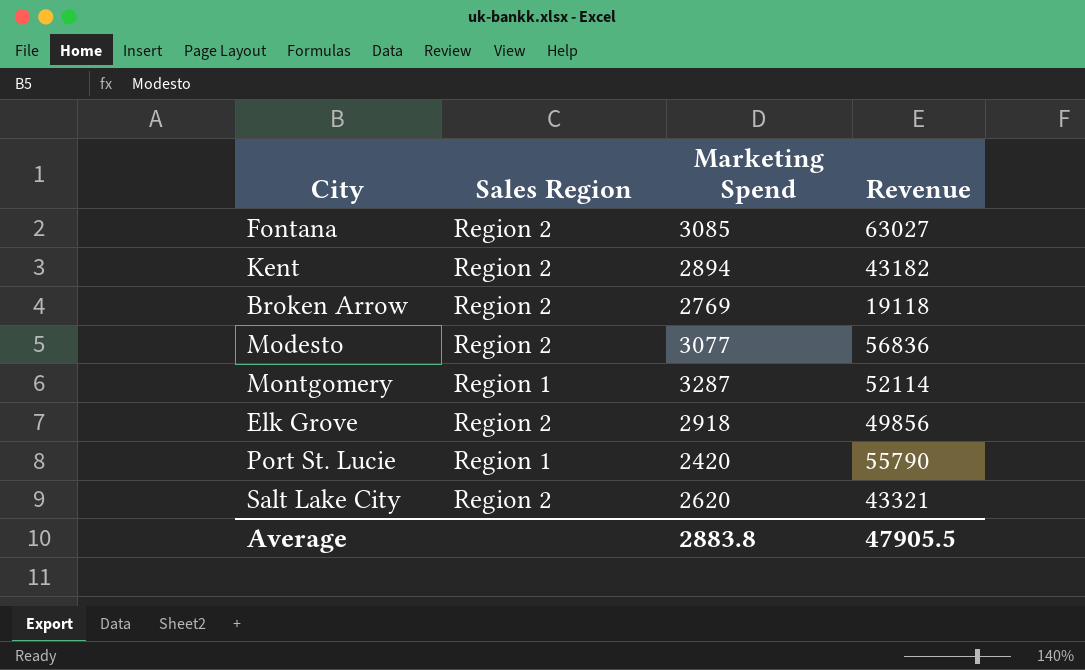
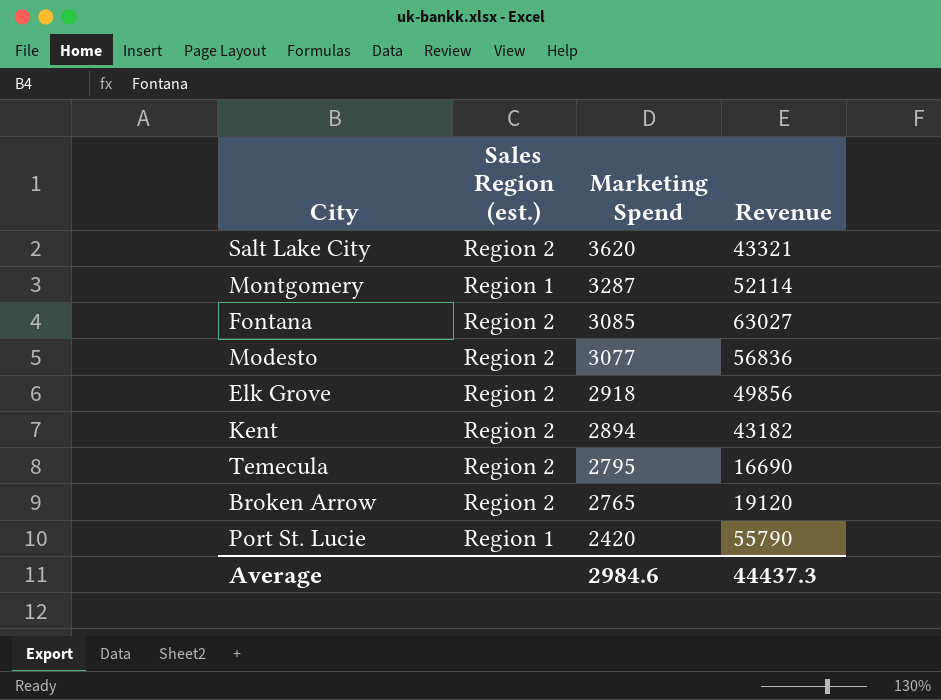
row order: none -> Marketing Spend descending
column name: Sales Region -> Sales Region (est.)
Salt Lake City | Marketing Spend: 2620 -> 3620
row Temecula: none -> Region 2 | 2795 | 16690
Broken Arrow | Marketing Spend: 2769 -> 2765
Broken Arrow | Revenue: 19118 -> 19120
Average | Marketing Spend: 2883.8 -> 2984.6
Average | Revenue: 47905.5 -> 44437.3

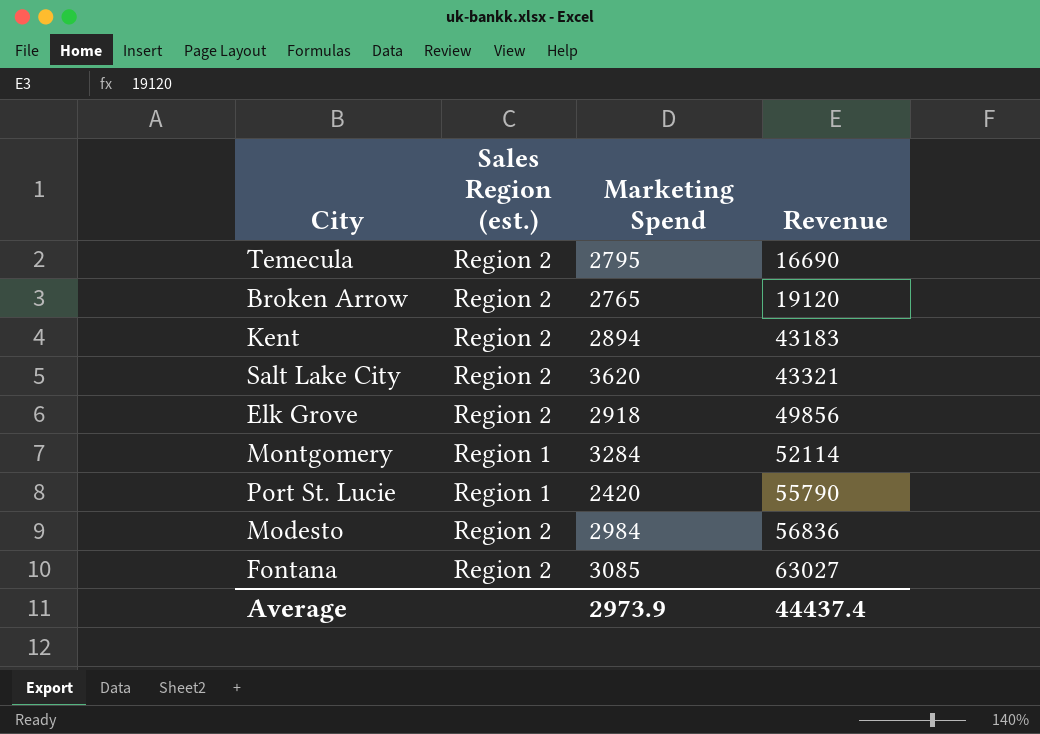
row order: Marketing Spend descending -> Revenue ascending
Kent | Revenue: 43182 -> 43183
Montgomery | Marketing Spend: 3287 -> 3284
Modesto | Marketing Spend: 3077 -> 2984
Average | Marketing Spend: 2984.6 -> 2973.9
Average | Revenue: 44437.3 -> 44437.4

